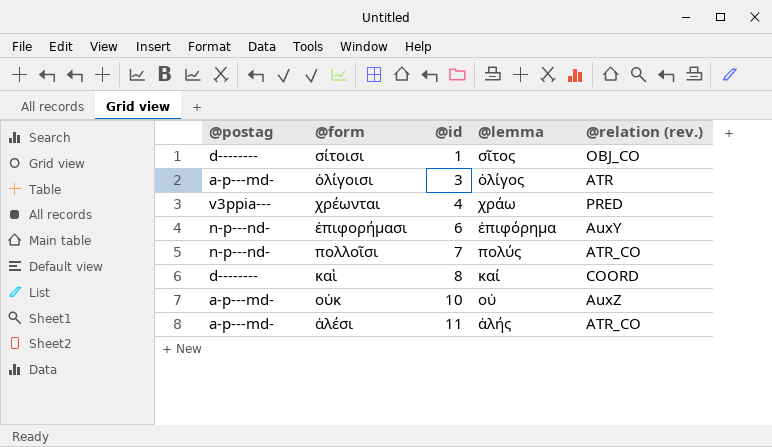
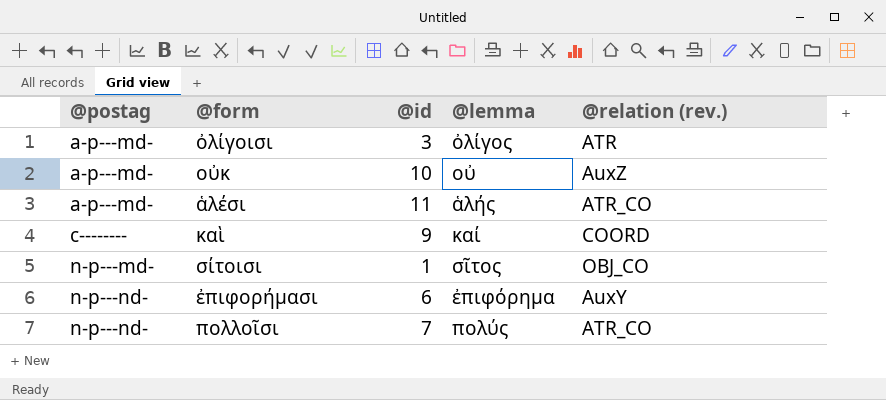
row order: @id ascending -> @postag ascending
row χρέωνται: v3ppia--- | 4 | χράω | PRED -> none
καὶ | @postag: d-------- -> c--------
καὶ | @id: 8 -> 9
σίτοισι | @postag: d-------- -> n-p---md-

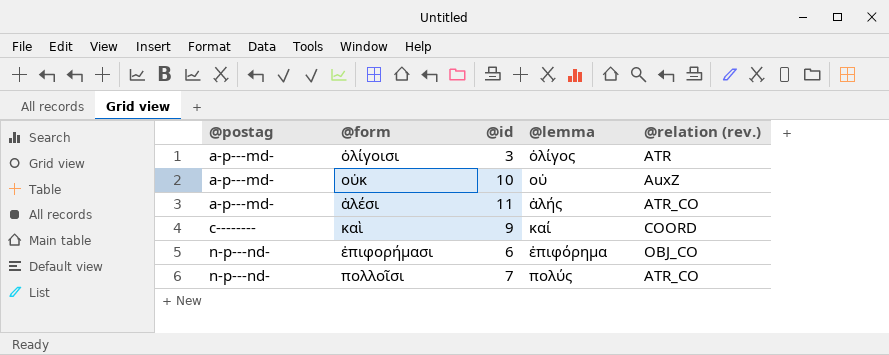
row σίτοισι: n-p---md- | 1 | σῖτος | OBJ_CO -> none
ἐπιφορήμασι | @relation (rev.): AuxY -> OBJ_CO

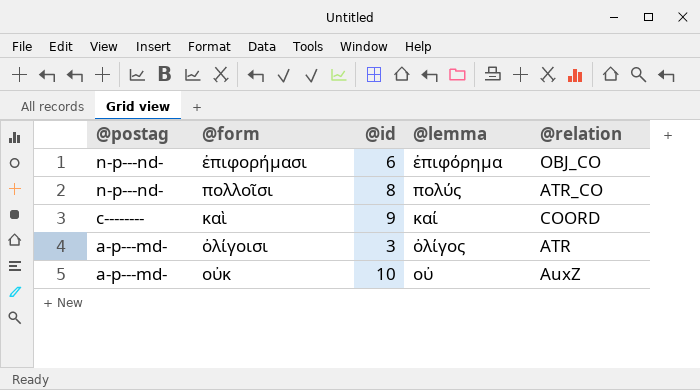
row order: @postag ascending -> @postag descending
column name: @relation (rev.) -> @relation
row ἁλέσι: a-p---md- | 11 | ἁλής | ATR_CO -> none
πολλοῖσι | @id: 7 -> 8

